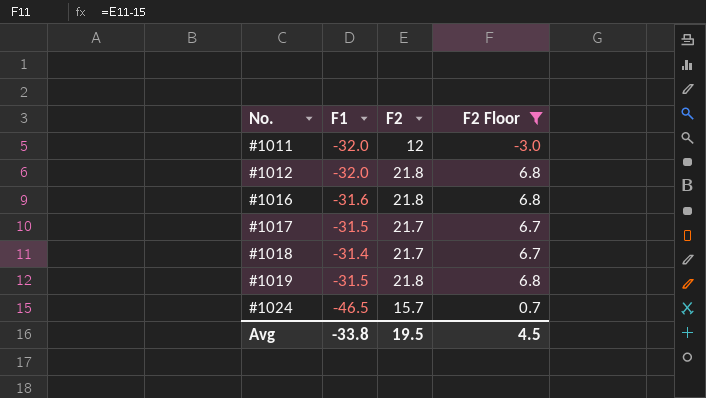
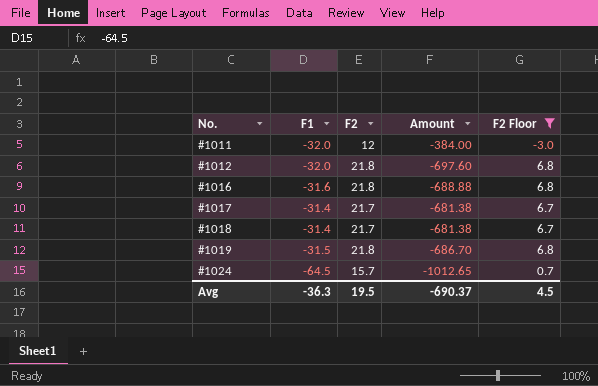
column Amount | formula: none -> [F1] * [F2]
#1017 | F1: -31.5 -> -31.4
#1024 | F1: -46.5 -> -64.5
Avg | F1: -33.8 -> -36.3

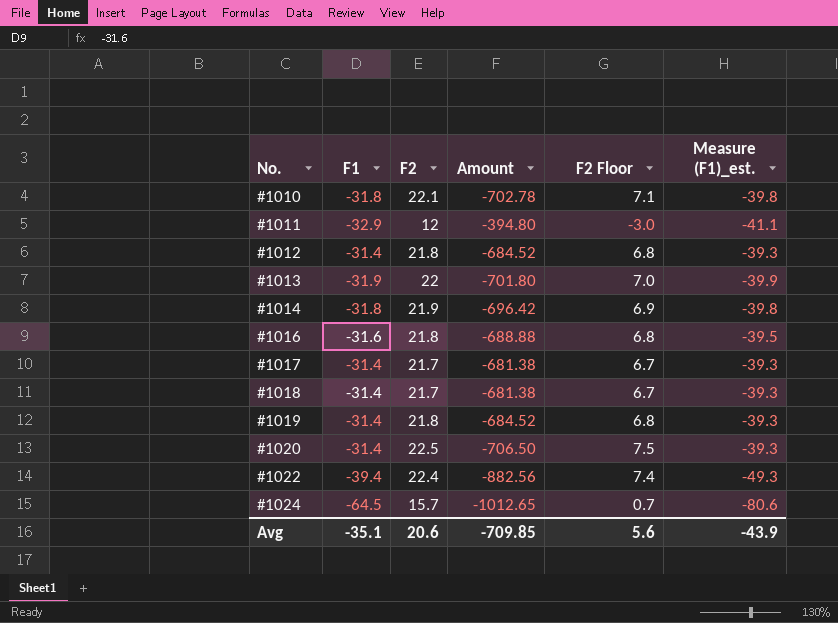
filter: F2 Floor <= 6.8 -> none
column Measure (F1)_est. | formula: none -> [F1] * 1.25
#1011 | F1: -32.0 -> -32.9
#1011 | Amount: -384.00 -> -394.80
#1012 | F1: -32.0 -> -31.4
#1012 | Amount: -697.60 -> -684.52
#1019 | F1: -31.5 -> -31.4
#1019 | Amount: -686.70 -> -684.52
Avg | F1: -36.3 -> -35.1
Avg | F2: 19.5 -> 20.6
Avg | Amount: -690.37 -> -709.85
Avg | F2 Floor: 4.5 -> 5.6

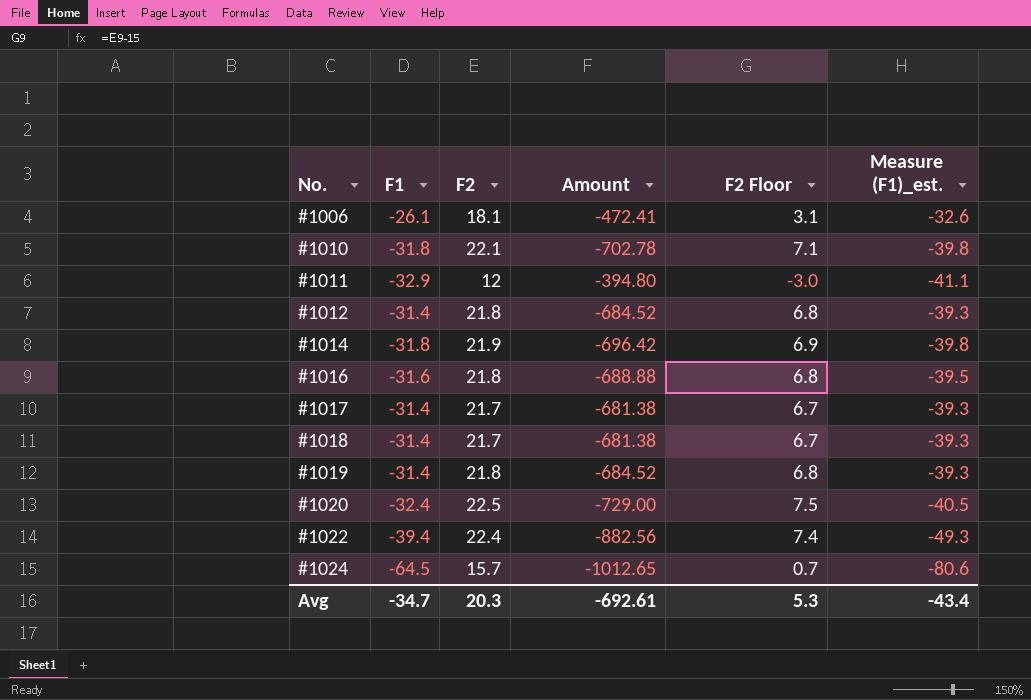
row #1013: -31.9 | 22 | -701.80 | 7.0 | -39.9 -> none
row #1006: none -> -26.1 | 18.1 | -472.41 | 3.1 | -32.6
#1020 | F1: -31.4 -> -32.4
#1020 | Amount: -706.50 -> -729.00
#1020 | Measure (F1)_est.: -39.3 -> -40.5
Avg | F1: -35.1 -> -34.7
Avg | F2: 20.6 -> 20.3
Avg | Amount: -709.85 -> -692.61
Avg | F2 Floor: 5.6 -> 5.3
Avg | Measure (F1)_est.: -43.9 -> -43.4

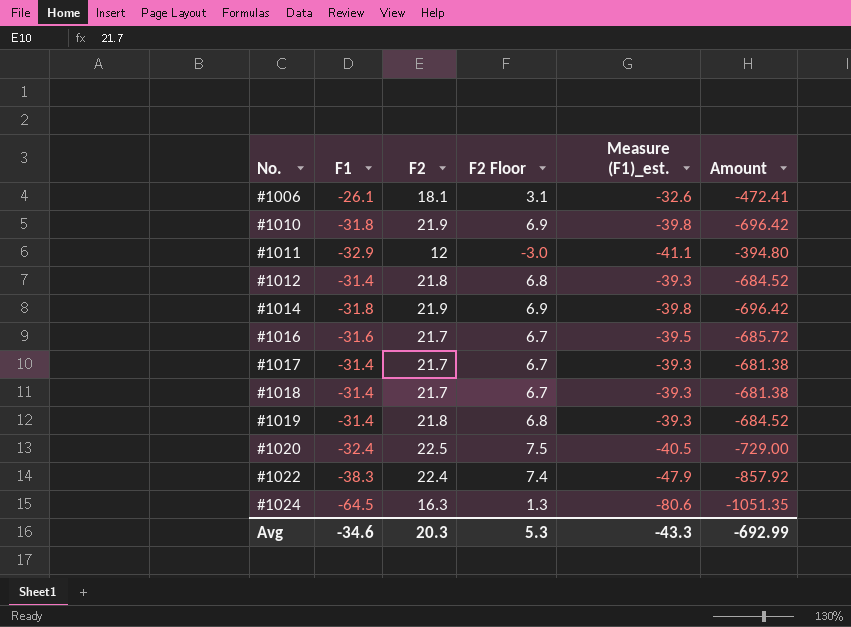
column Amount | position: 4 -> 6
#1010 | F2: 22.1 -> 21.9
#1010 | F2 Floor: 7.1 -> 6.9
#1010 | Amount: -702.78 -> -696.42
#1016 | F2: 21.8 -> 21.7
#1016 | F2 Floor: 6.8 -> 6.7
#1016 | Amount: -688.88 -> -685.72
#1022 | F1: -39.4 -> -38.3
#1022 | Measure (F1)_est.: -49.3 -> -47.9
#1022 | Amount: -882.56 -> -857.92
#1024 | F2: 15.7 -> 16.3
#1024 | F2 Floor: 0.7 -> 1.3
#1024 | Amount: -1012.65 -> -1051.35
Avg | F1: -34.7 -> -34.6
Avg | Measure (F1)_est.: -43.4 -> -43.3
Avg | Amount: -692.61 -> -692.99

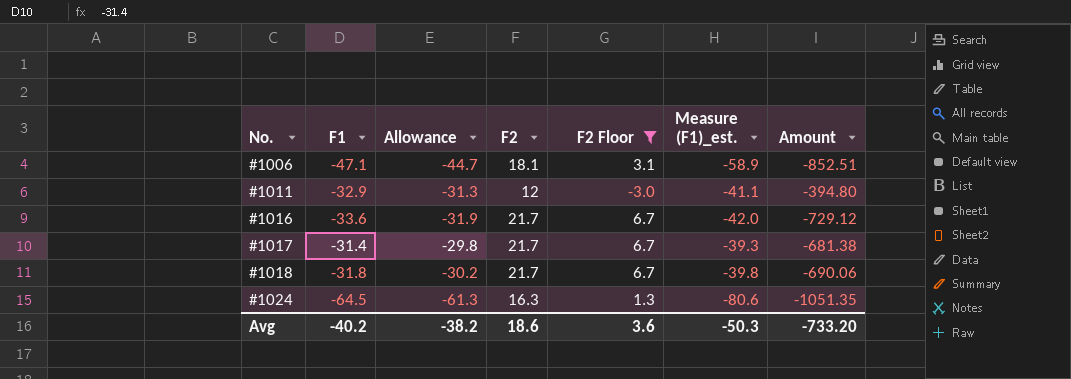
filter: none -> F2 Floor <= 6.7
column Allowance | formula: none -> [F1] * 0.95
#1006 | F1: -26.1 -> -47.1
#1006 | Measure (F1)_est.: -32.6 -> -58.9
#1006 | Amount: -472.41 -> -852.51
#1016 | F1: -31.6 -> -33.6
#1016 | Measure (F1)_est.: -39.5 -> -42.0
#1016 | Amount: -685.72 -> -729.12
#1018 | F1: -31.4 -> -31.8
#1018 | Measure (F1)_est.: -39.3 -> -39.8
#1018 | Amount: -681.38 -> -690.06
Avg | F1: -34.6 -> -40.2
Avg | F2: 20.3 -> 18.6
Avg | F2 Floor: 5.3 -> 3.6
Avg | Measure (F1)_est.: -43.3 -> -50.3
Avg | Amount: -692.99 -> -733.20

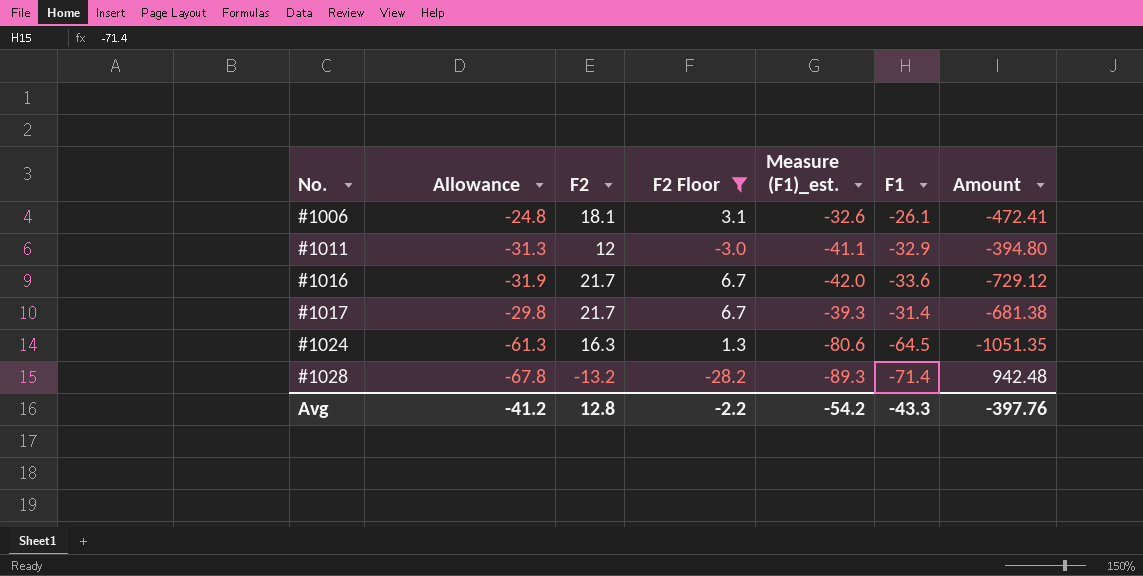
column F1 | position: 2 -> 6
row #1018: -31.8 | -30.2 | 21.7 | 6.7 | -39.8 | -690.06 -> none
#1006 | Allowance: -44.7 -> -24.8
#1006 | Measure (F1)_est.: -58.9 -> -32.6
#1006 | F1: -47.1 -> -26.1
#1006 | Amount: -852.51 -> -472.41
row #1028: none -> -67.8 | -13.2 | -28.2 | -89.3 | -71.4 | 942.48
Avg | Allowance: -38.2 -> -41.2
Avg | F2: 18.6 -> 12.8
Avg | F2 Floor: 3.6 -> -2.2
Avg | Measure (F1)_est.: -50.3 -> -54.2
Avg | F1: -40.2 -> -43.3
Avg | Amount: -733.20 -> -397.76

